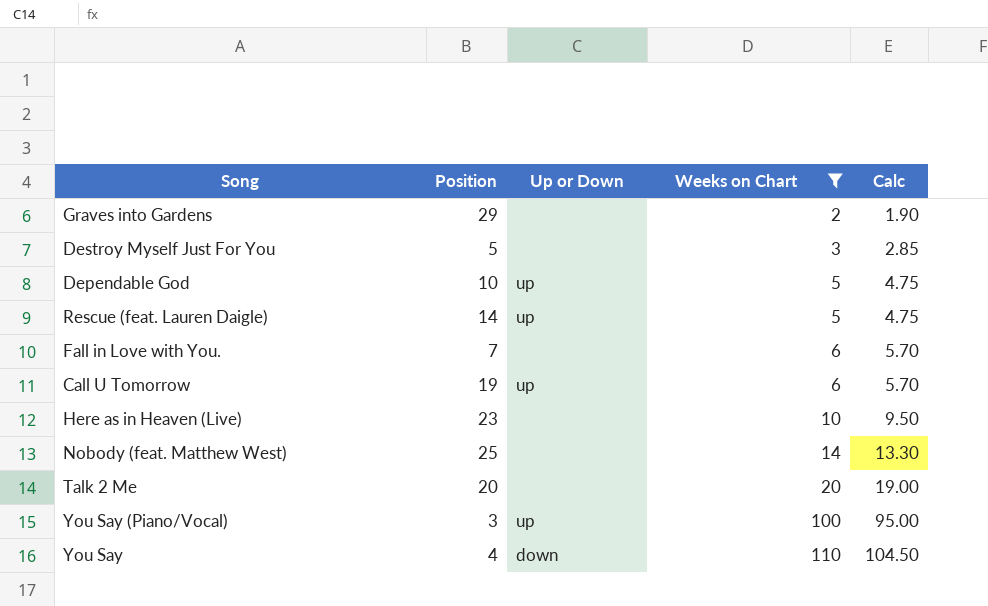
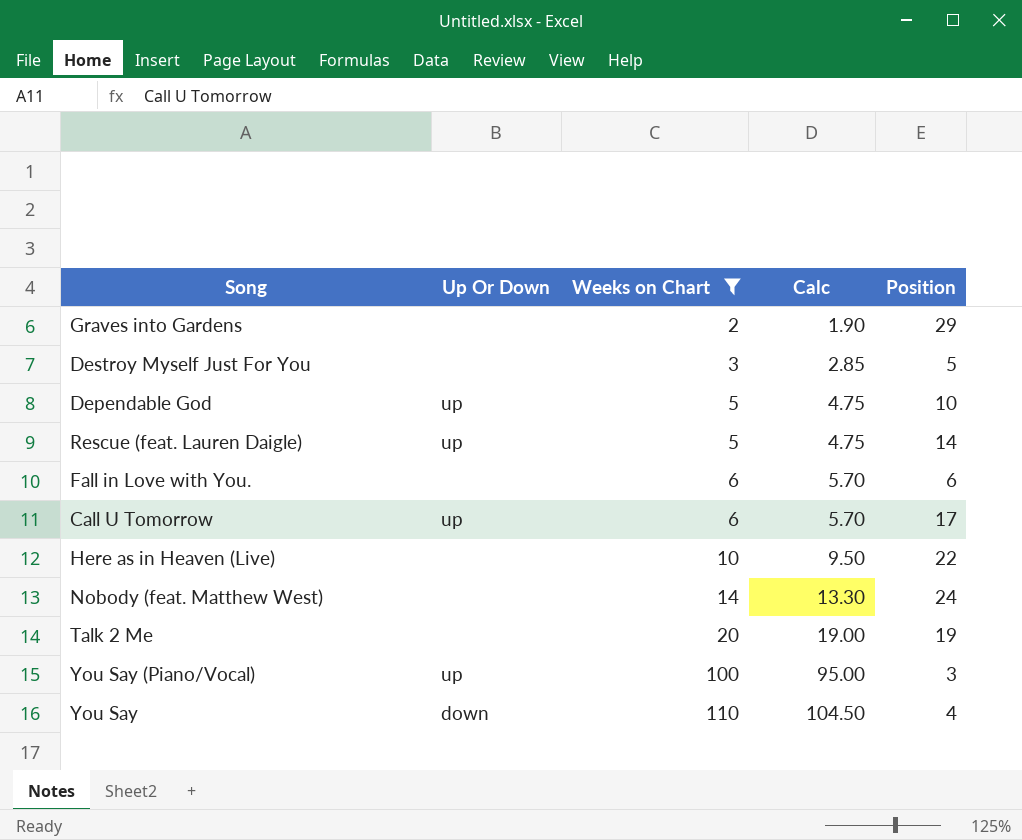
column name: Up or Down -> Up Or Down
column Position | position: 2 -> 5
Fall in Love with You. | Position: 7 -> 6
Call U Tomorrow | Position: 19 -> 17
Here as in Heaven (Live) | Position: 23 -> 22
Nobody (feat. Matthew West) | Position: 25 -> 24
Talk 2 Me | Position: 20 -> 19

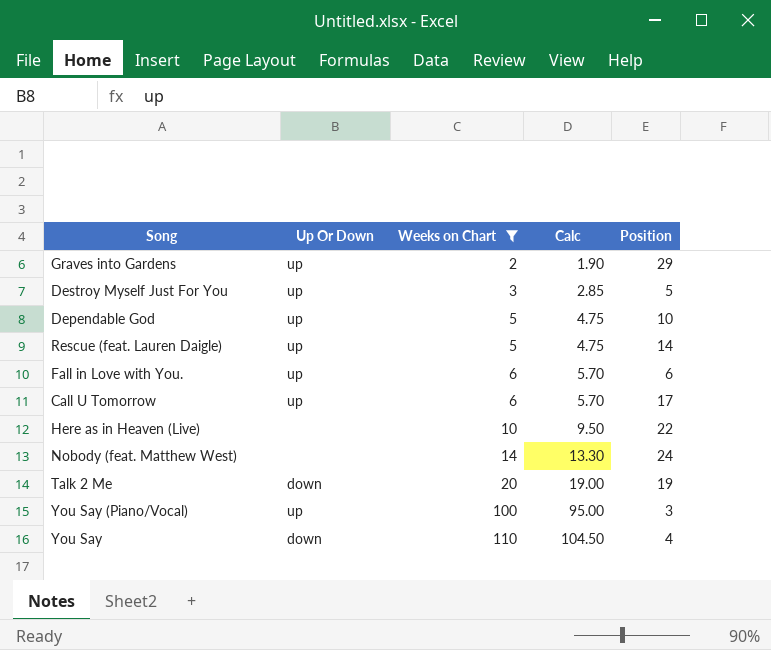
Graves into Gardens | Up Or Down: none -> up
Destroy Myself Just For You | Up Or Down: none -> up
Fall in Love with You. | Up Or Down: none -> up
Talk 2 Me | Up Or Down: none -> down

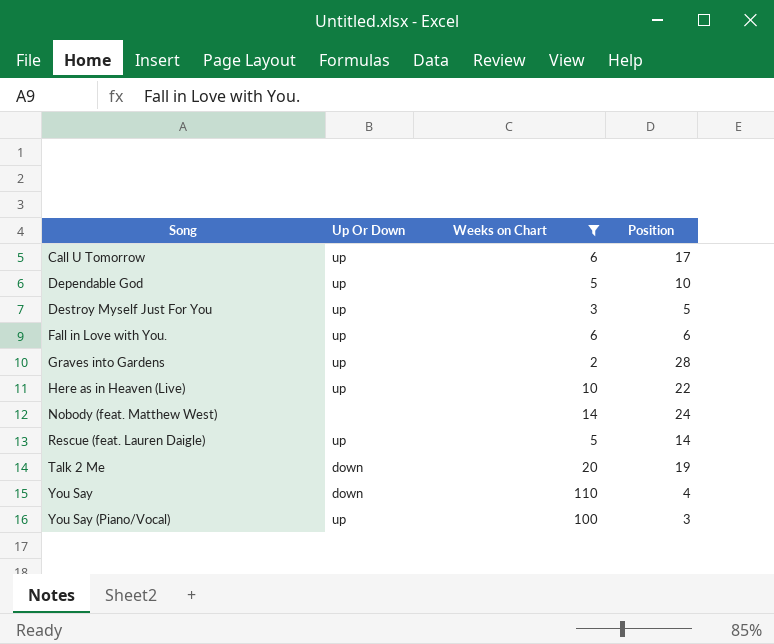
row order: Weeks on Chart ascending -> Song ascending
column Calc | formula: [Weeks on Chart] * 0.95 -> none
Graves into Gardens | Position: 29 -> 28
Here as in Heaven (Live) | Up Or Down: none -> up

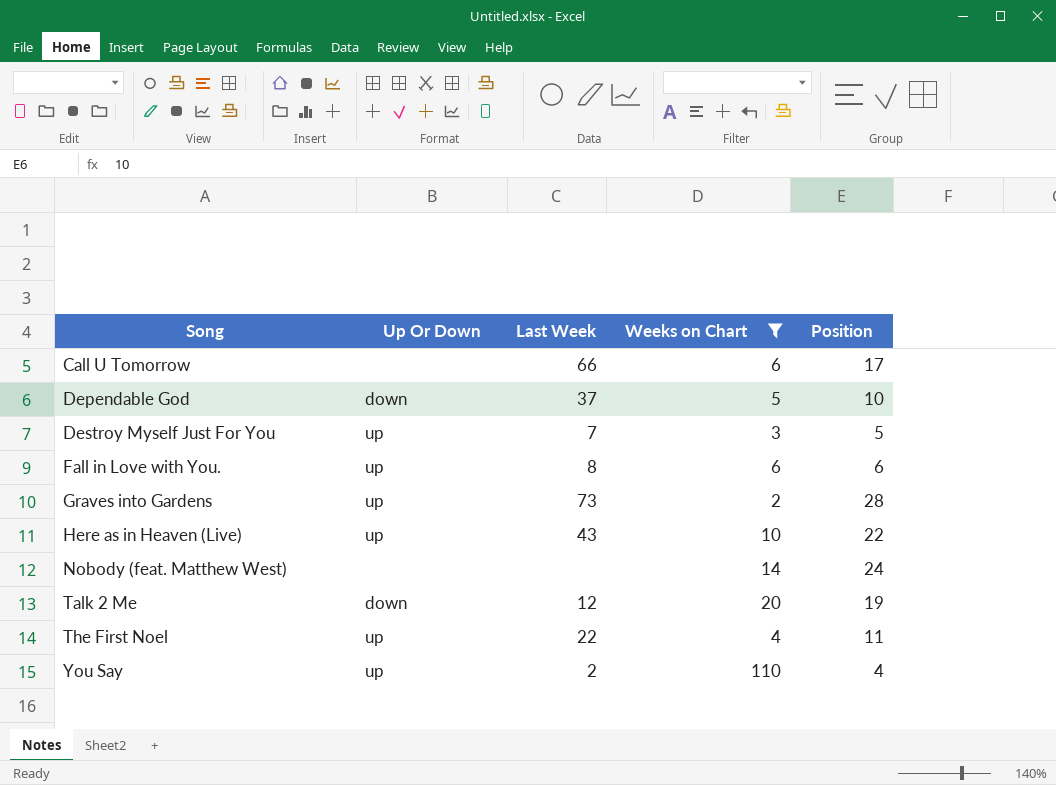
column Last Week | position: none -> 3
row Rescue (feat. Lauren Daigle): up | 5 | 14 -> none
row You Say (Piano/Vocal): up | 100 | 3 -> none
Call U Tomorrow | Up Or Down: up -> none
Dependable God | Up Or Down: up -> down
row The First Noel: none -> up | 22 | 4 | 11
You Say | Up Or Down: down -> up

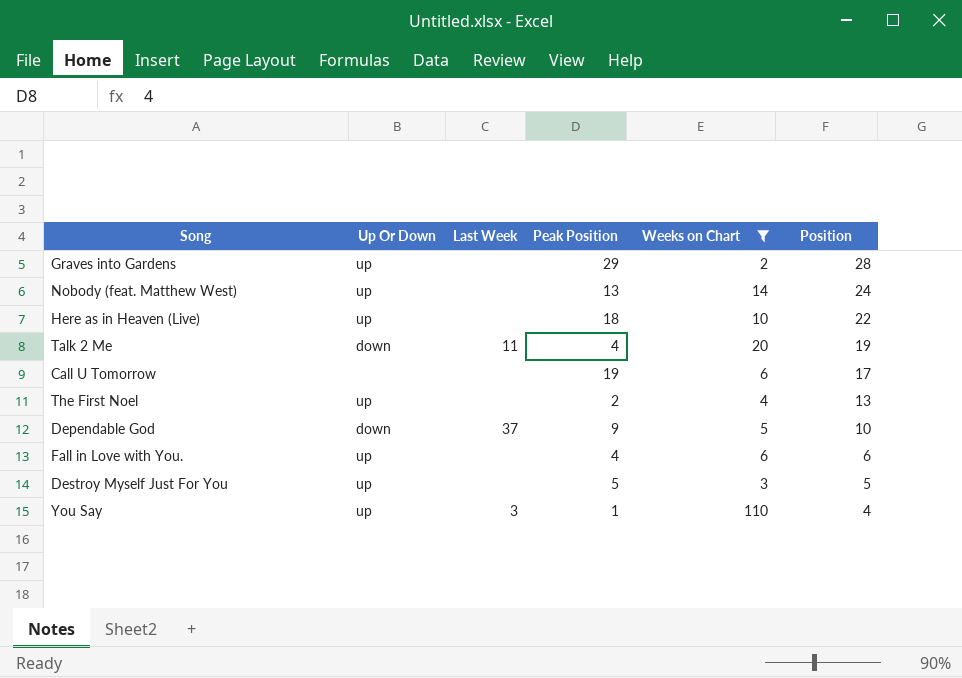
row order: Song ascending -> Position descending
column Peak Position | position: none -> 4
Graves into Gardens | Last Week: 73 -> none
Nobody (feat. Matthew West) | Up Or Down: none -> up
Here as in Heaven (Live) | Last Week: 43 -> none
Talk 2 Me | Last Week: 12 -> 11
Call U Tomorrow | Last Week: 66 -> none
The First Noel | Last Week: 22 -> none
The First Noel | Position: 11 -> 13
Fall in Love with You. | Last Week: 8 -> none
Destroy Myself Just For You | Last Week: 7 -> none
You Say | Last Week: 2 -> 3

